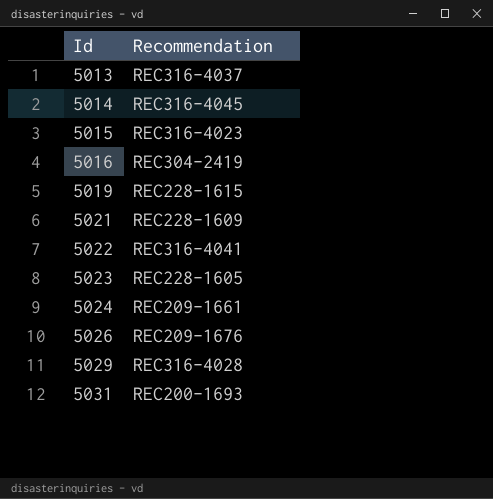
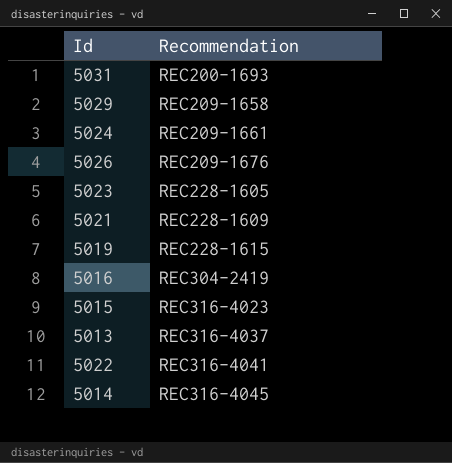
row order: Id ascending -> Recommendation ascending
5029 | Recommendation: REC316-4028 -> REC209-1658

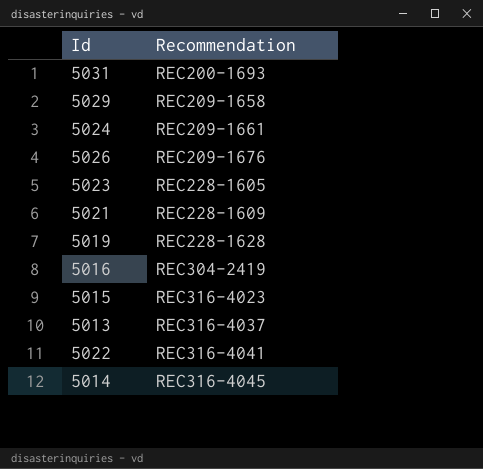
5019 | Recommendation: REC228-1615 -> REC228-1628

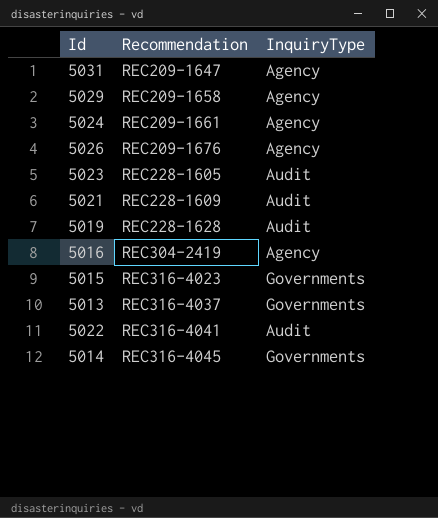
column InquiryType | position: none -> 3
5031 | Recommendation: REC200-1693 -> REC209-1647

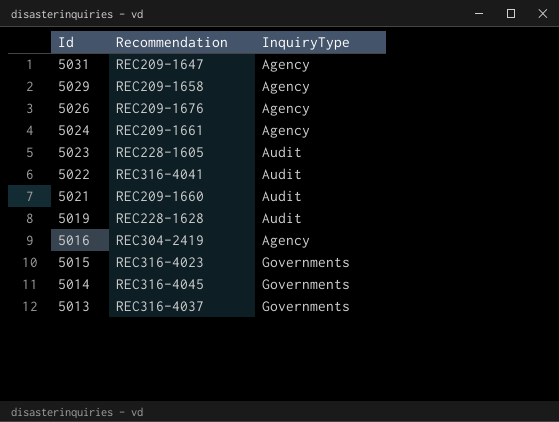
row order: Recommendation ascending -> Id descending
5021 | Recommendation: REC228-1609 -> REC209-1660

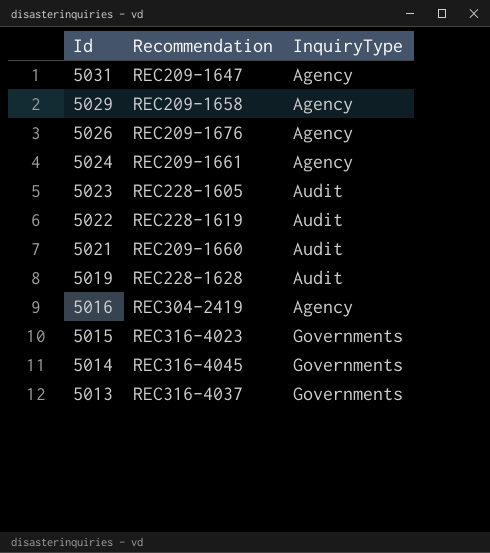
5022 | Recommendation: REC316-4041 -> REC228-1619

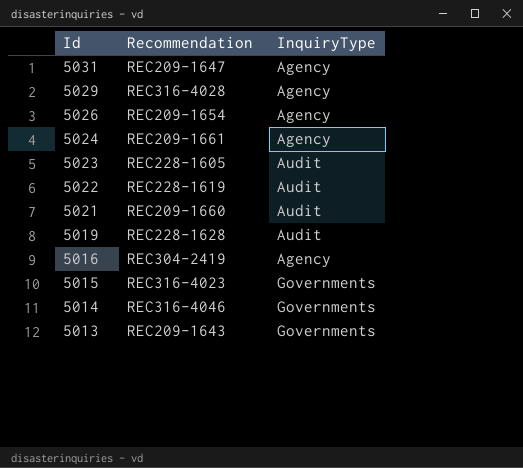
5029 | Recommendation: REC209-1658 -> REC316-4028
5026 | Recommendation: REC209-1676 -> REC209-1654
5014 | Recommendation: REC316-4045 -> REC316-4046
5013 | Recommendation: REC316-4037 -> REC209-1643

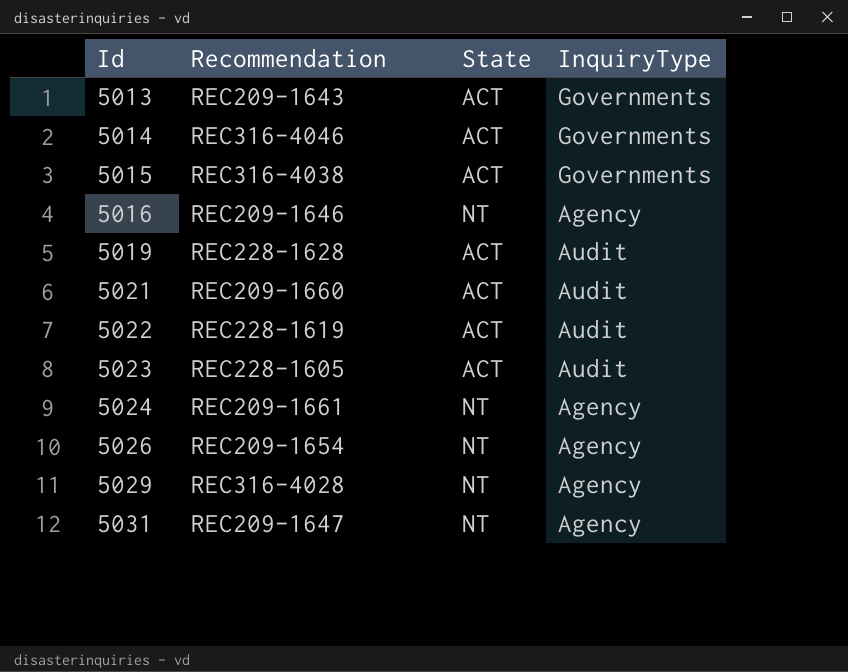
row order: Id descending -> Id ascending
column State | position: none -> 3
5015 | Recommendation: REC316-4023 -> REC316-4038
5016 | Recommendation: REC304-2419 -> REC209-1646

